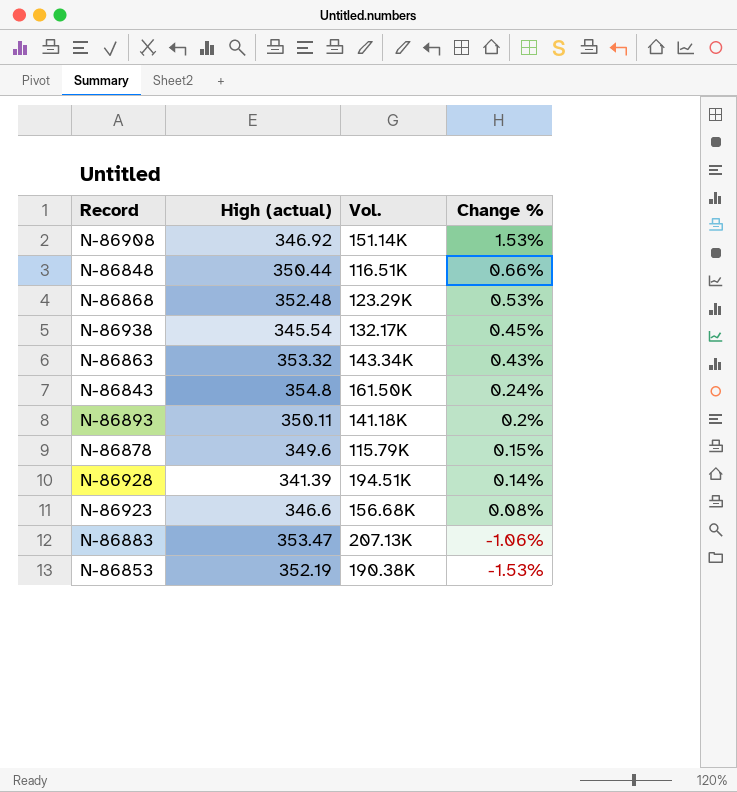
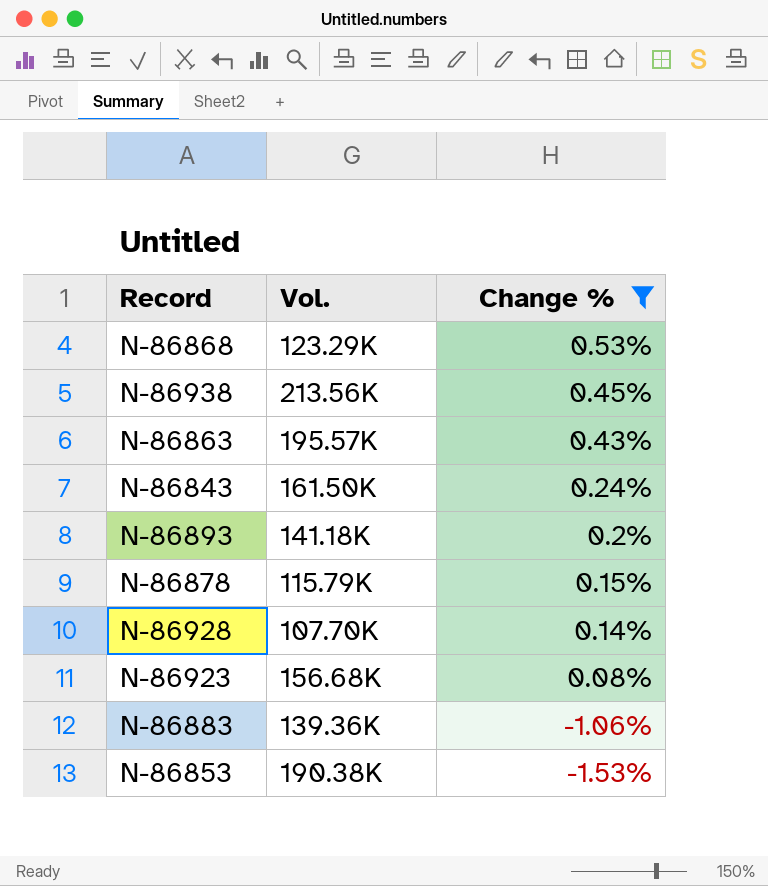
filter: none -> Change % <= 0.53%
column High (actual) | position: 2 -> none
N-86938 | Vol.: 132.17K -> 213.56K
N-86863 | Vol.: 143.34K -> 195.57K
N-86928 | Vol.: 194.51K -> 107.70K
N-86883 | Vol.: 207.13K -> 139.36K

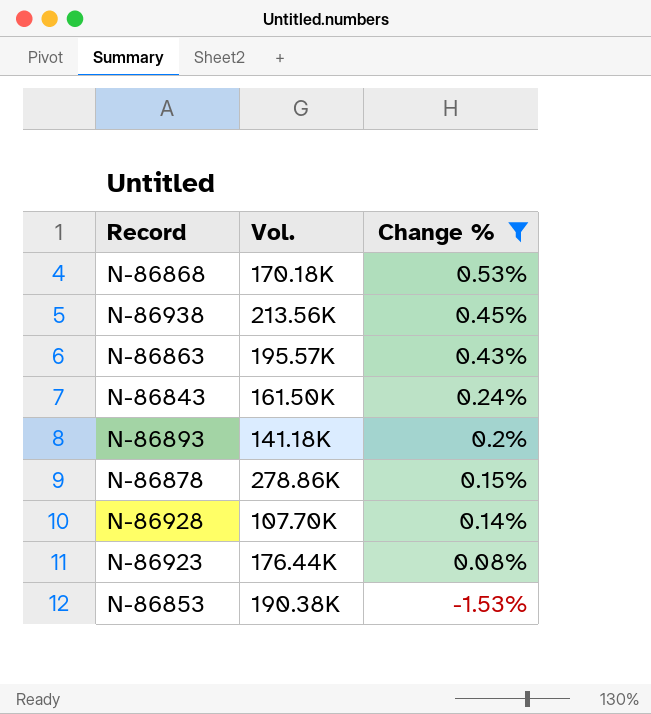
row N-86883: 139.36K | -1.06% -> none
N-86868 | Vol.: 123.29K -> 170.18K
N-86878 | Vol.: 115.79K -> 278.86K
N-86923 | Vol.: 156.68K -> 176.44K

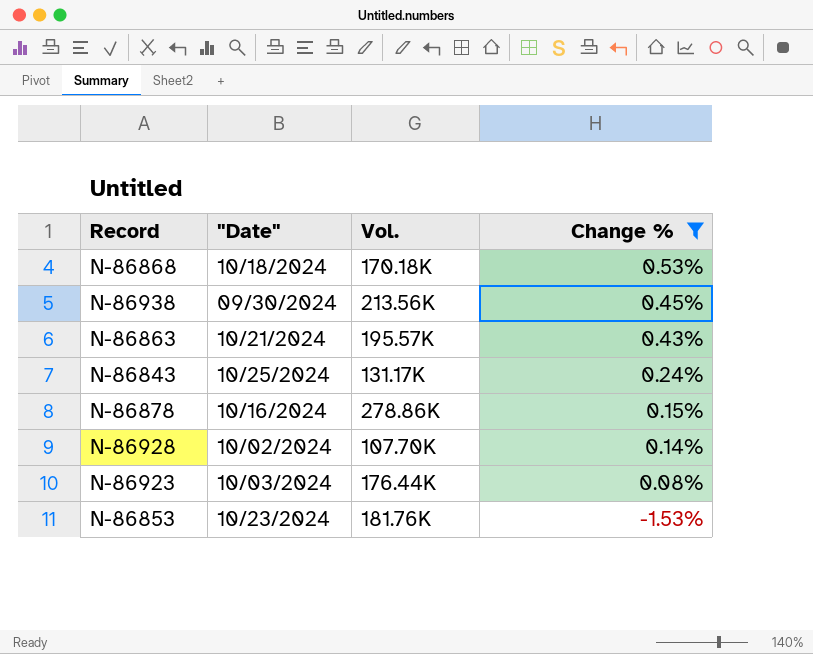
column "Date" | position: none -> 2
row N-86893: 141.18K | 0.2% -> none
N-86843 | Vol.: 161.50K -> 131.17K
N-86853 | Vol.: 190.38K -> 181.76K

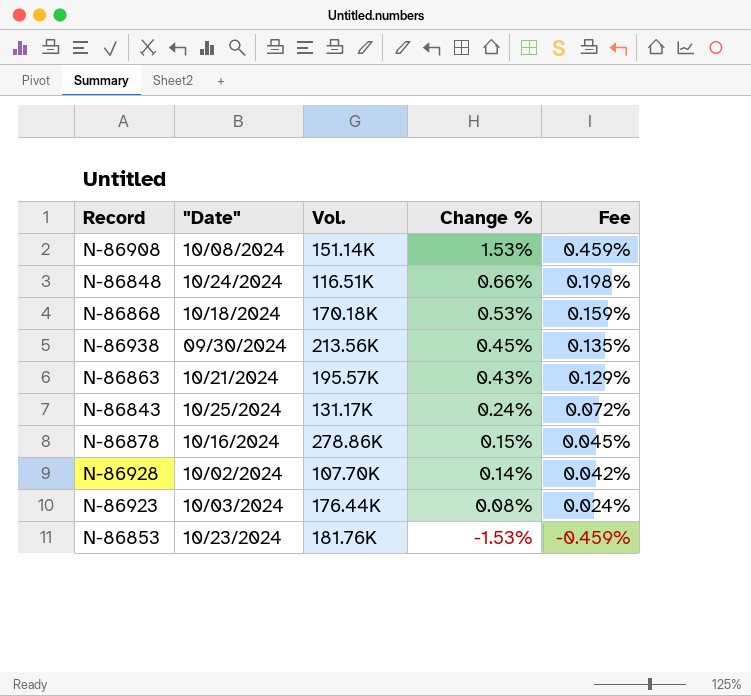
filter: Change % <= 0.53% -> none
column Fee | formula: none -> [Change %] * 0.3

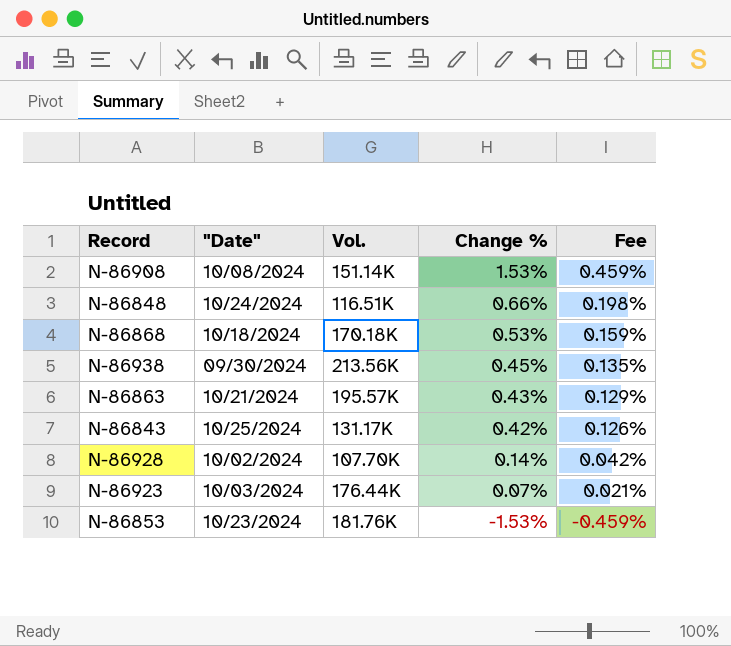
row N-86878: 10/16/2024 | 278.86K | 0.15% | 0.045% -> none
N-86843 | Change %: 0.24% -> 0.42%
N-86843 | Fee: 0.072% -> 0.126%
N-86923 | Change %: 0.08% -> 0.07%
N-86923 | Fee: 0.024% -> 0.021%

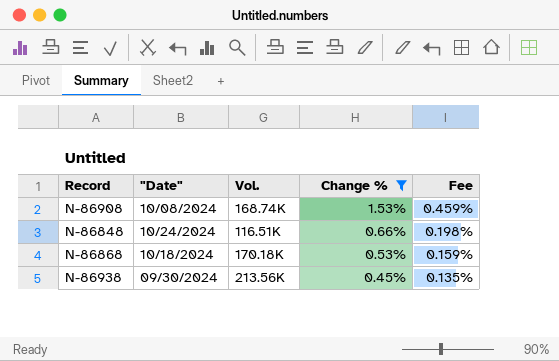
filter: none -> Change % >= 0.45%
N-86908 | Vol.: 151.14K -> 168.74K

